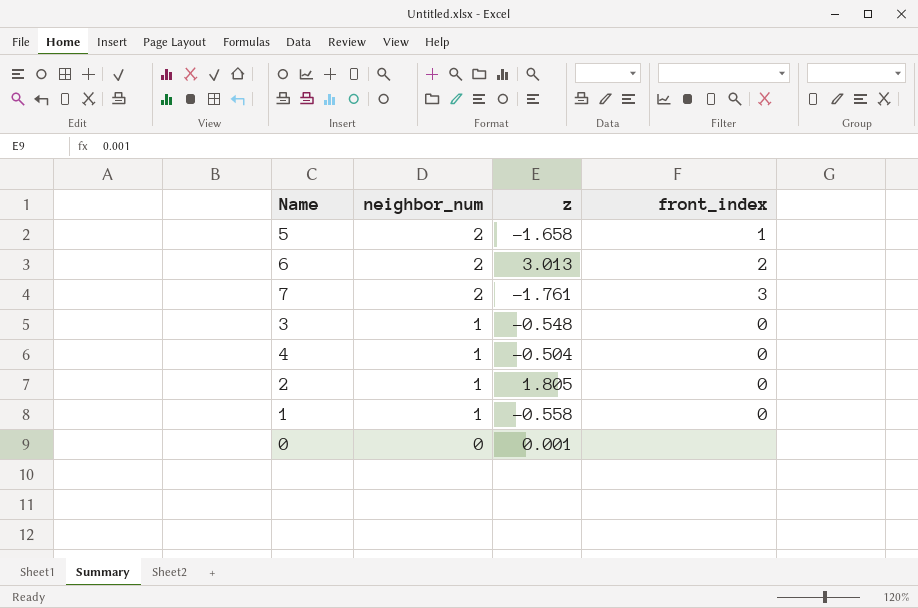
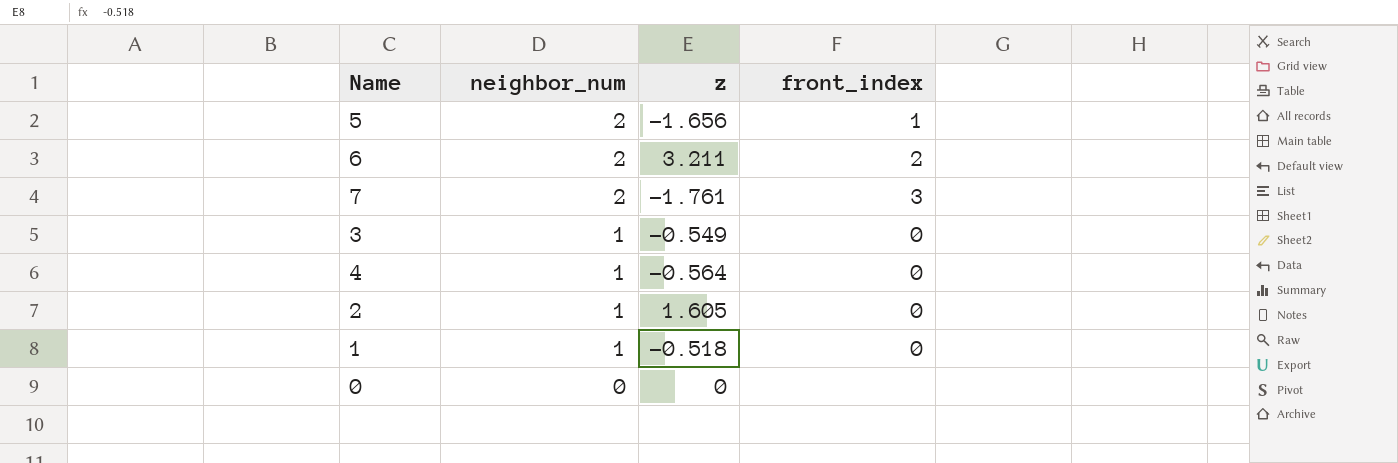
5 | z: -1.658 -> -1.656
6 | z: 3.013 -> 3.211
3 | z: -0.548 -> -0.549
4 | z: -0.504 -> -0.564
2 | z: 1.805 -> 1.605
1 | z: -0.558 -> -0.518
0 | z: 0.001 -> 0

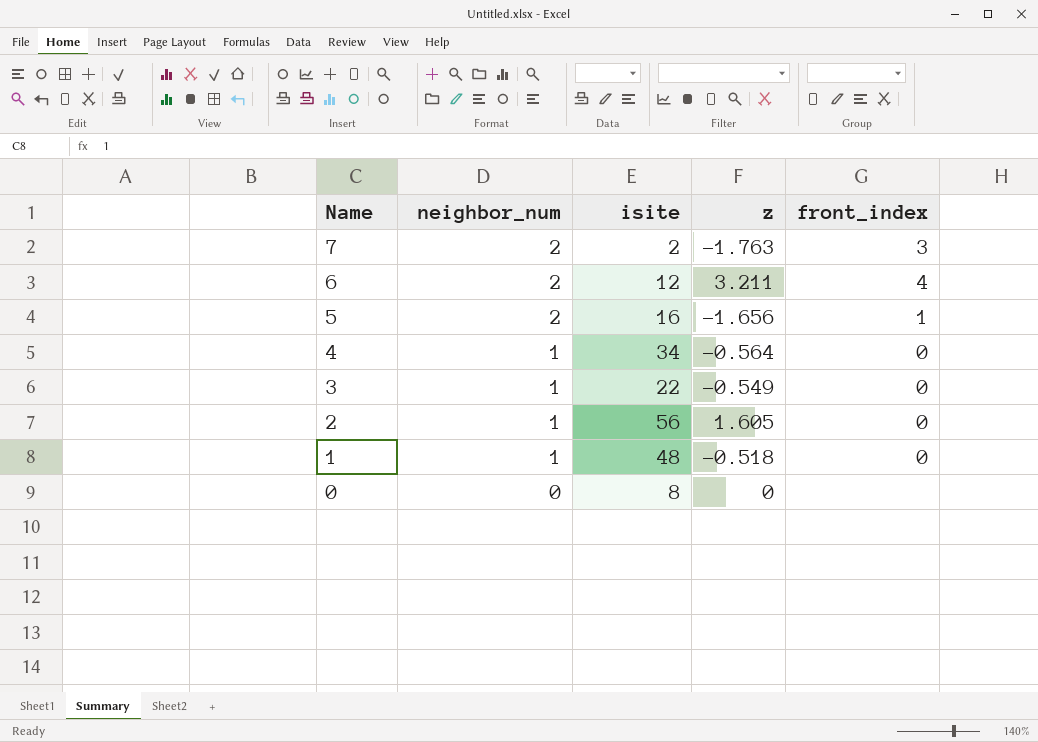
row order: neighbor_num descending -> Name descending
column isite | position: none -> 3
7 | z: -1.761 -> -1.763
6 | front_index: 2 -> 4

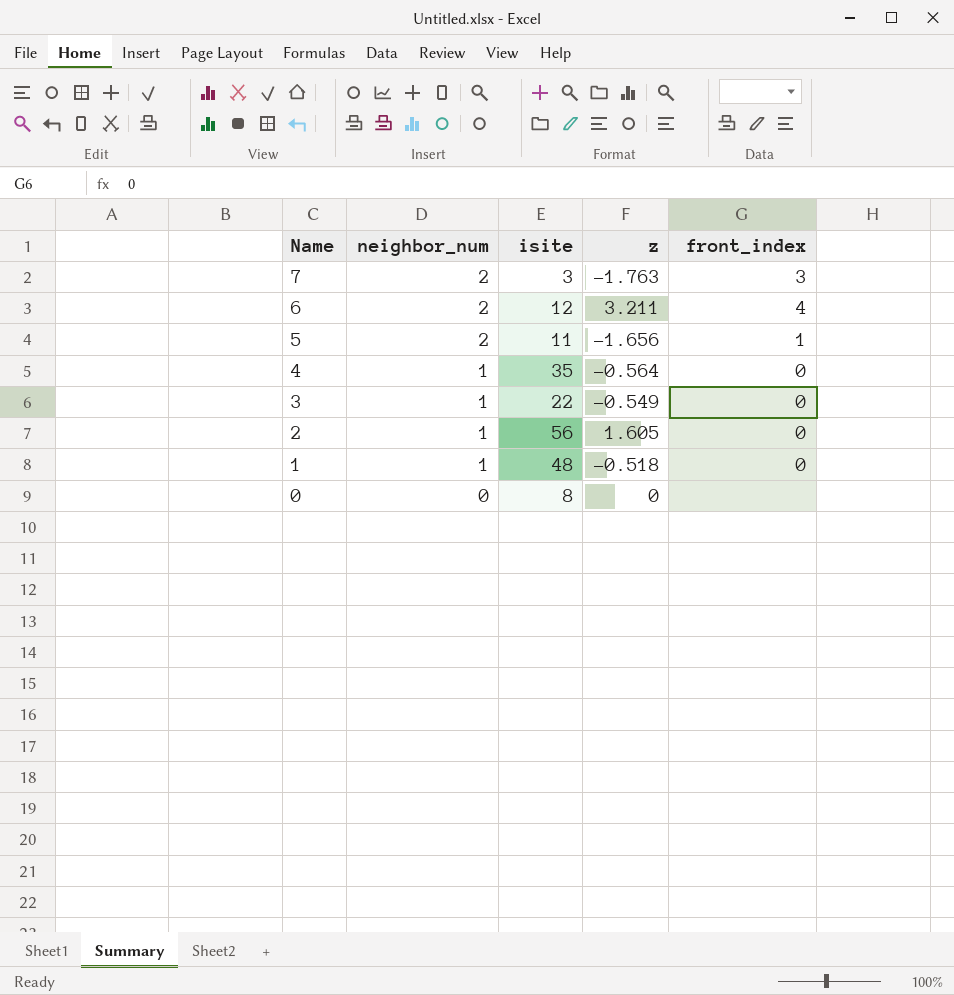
7 | isite: 2 -> 3
5 | isite: 16 -> 11
4 | isite: 34 -> 35

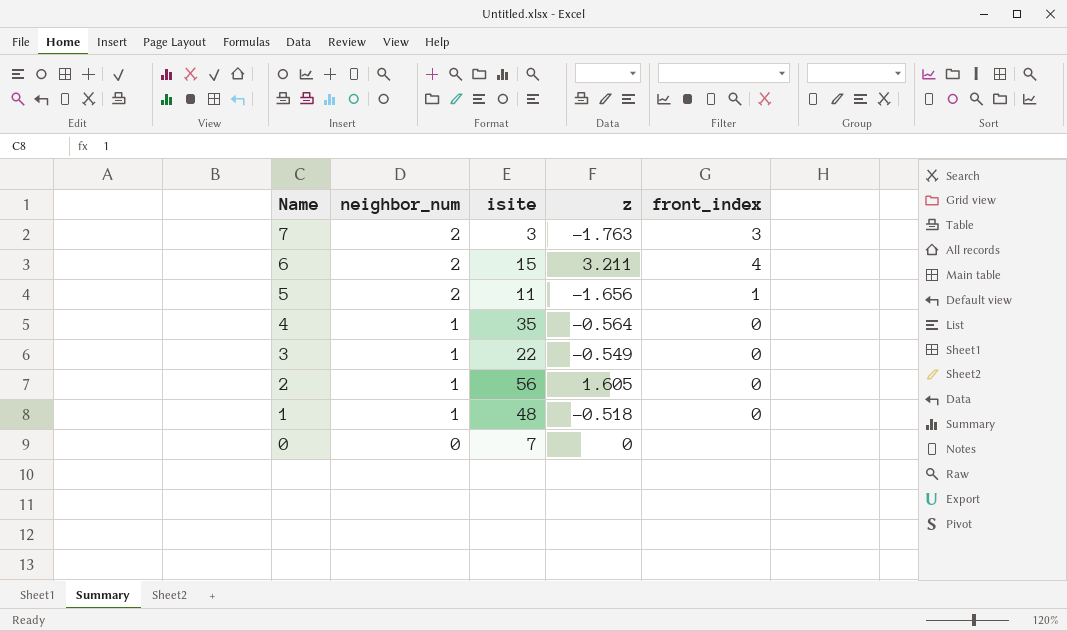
6 | isite: 12 -> 15
0 | isite: 8 -> 7

